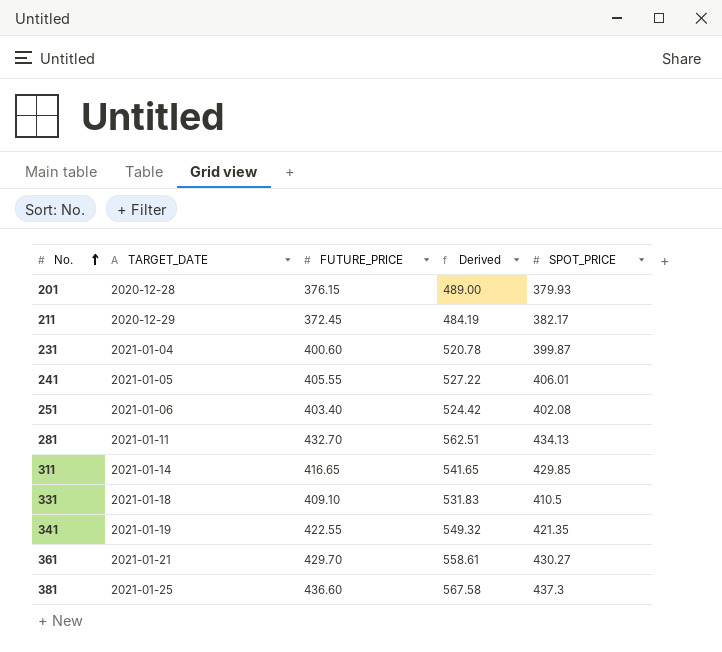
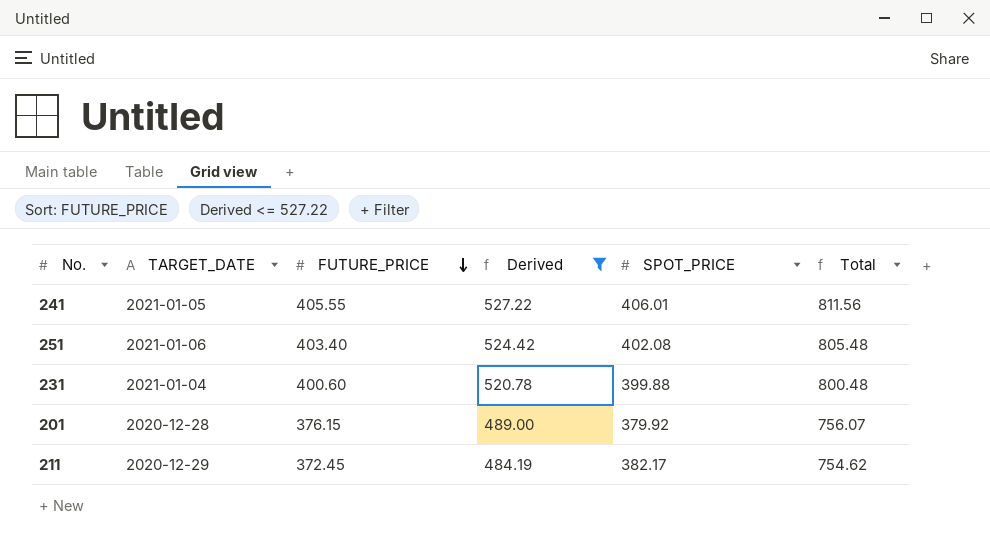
filter: none -> Derived <= 527.22
row order: No. ascending -> FUTURE_PRICE descending
column Total | formula: none -> [FUTURE_PRICE] + [SPOT_PRICE]
231 | SPOT_PRICE: 399.87 -> 399.88
201 | SPOT_PRICE: 379.93 -> 379.92

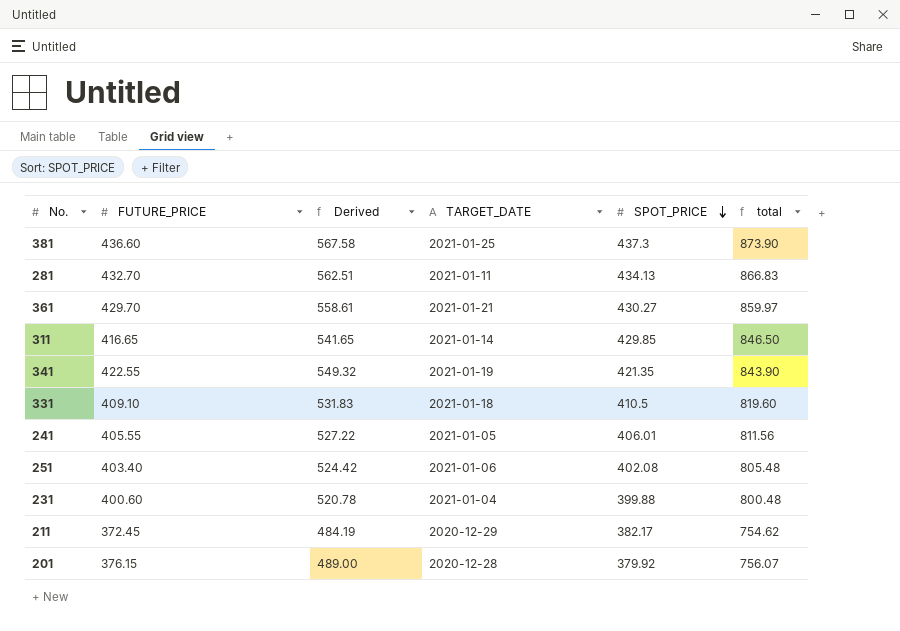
filter: Derived <= 527.22 -> none
row order: FUTURE_PRICE descending -> SPOT_PRICE descending
column TARGET_DATE | position: 2 -> 4
column name: Total -> total

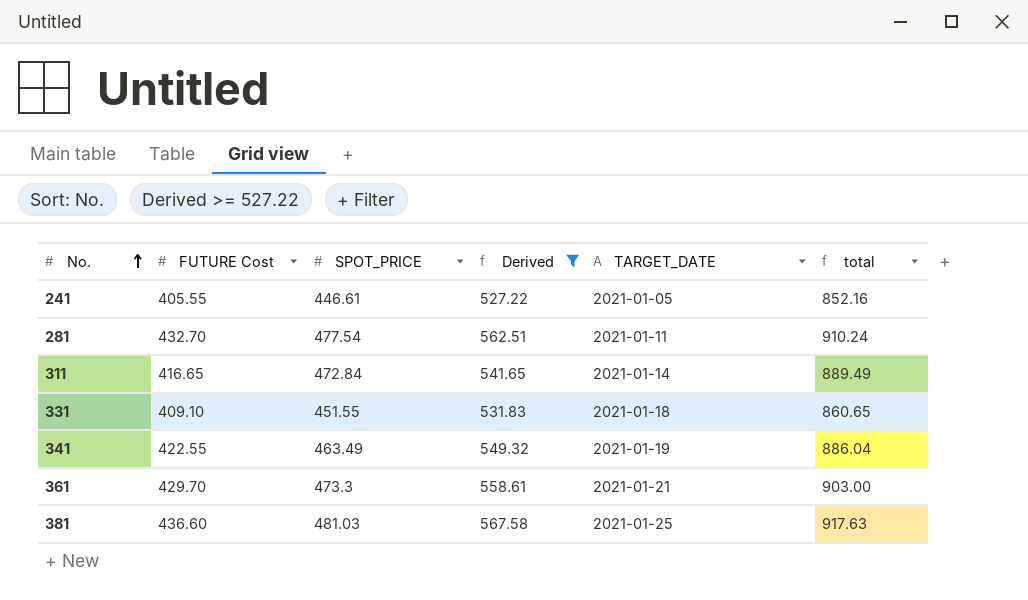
filter: none -> Derived >= 527.22
row order: SPOT_PRICE descending -> No. ascending
column name: FUTURE_PRICE -> FUTURE Cost
column SPOT_PRICE | position: 5 -> 3
241 | SPOT_PRICE: 406.01 -> 446.61
241 | total: 811.56 -> 852.16
281 | SPOT_PRICE: 434.13 -> 477.54
281 | total: 866.83 -> 910.24
311 | SPOT_PRICE: 429.85 -> 472.84
311 | total: 846.50 -> 889.49
331 | SPOT_PRICE: 410.5 -> 451.55
331 | total: 819.60 -> 860.65
341 | SPOT_PRICE: 421.35 -> 463.49
341 | total: 843.90 -> 886.04
361 | SPOT_PRICE: 430.27 -> 473.3
361 | total: 859.97 -> 903.00
381 | SPOT_PRICE: 437.3 -> 481.03
381 | total: 873.90 -> 917.63

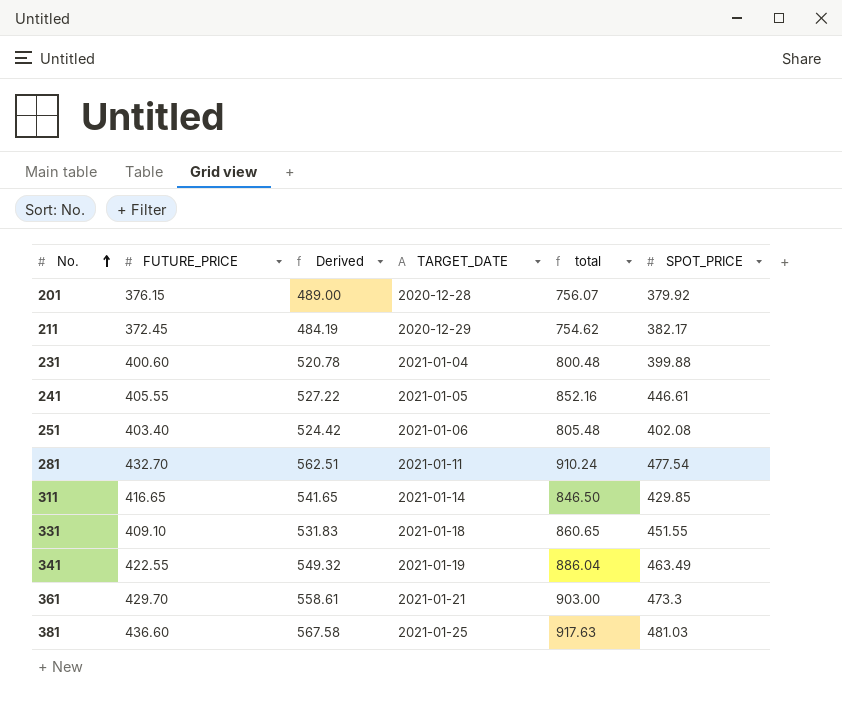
filter: Derived >= 527.22 -> none
column name: FUTURE Cost -> FUTURE_PRICE
column SPOT_PRICE | position: 3 -> 6
311 | total: 889.49 -> 846.50
311 | SPOT_PRICE: 472.84 -> 429.85

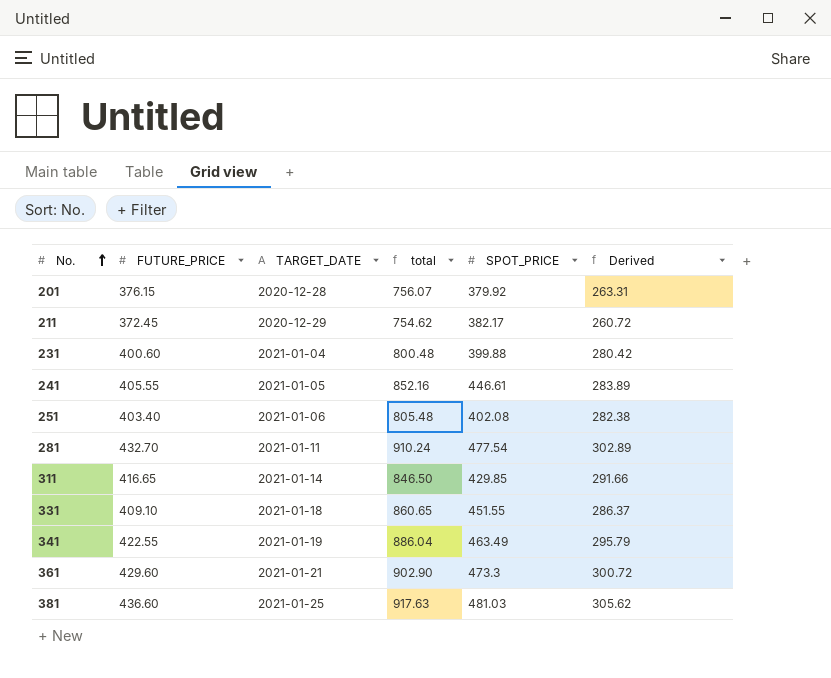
column Derived | formula: [FUTURE_PRICE] * 1.3 -> [FUTURE_PRICE] * 0.7
column Derived | position: 3 -> 6
361 | FUTURE_PRICE: 429.70 -> 429.60
361 | total: 903.00 -> 902.90

